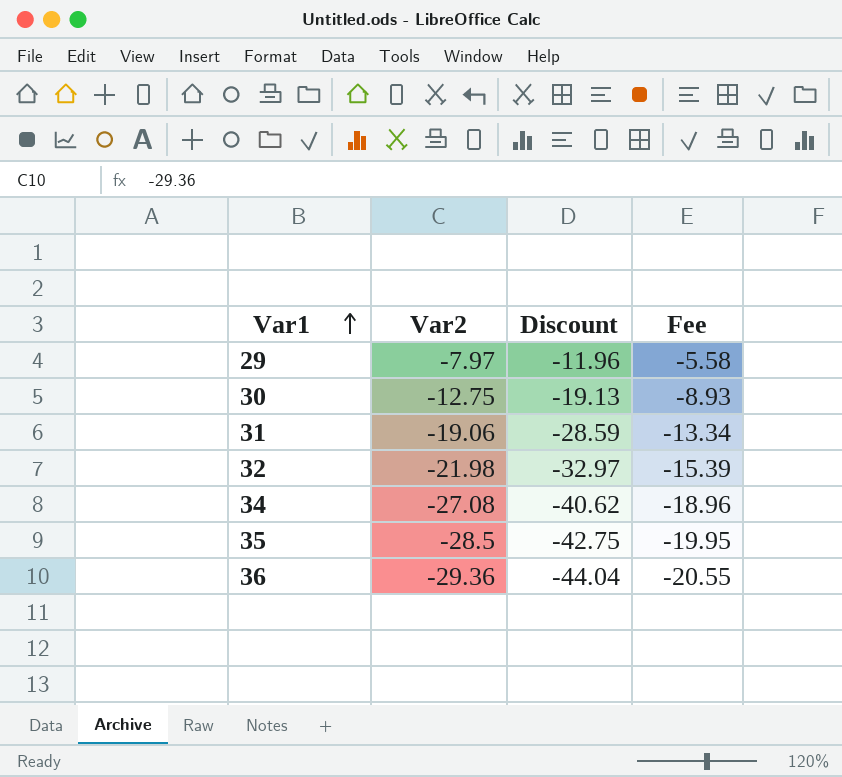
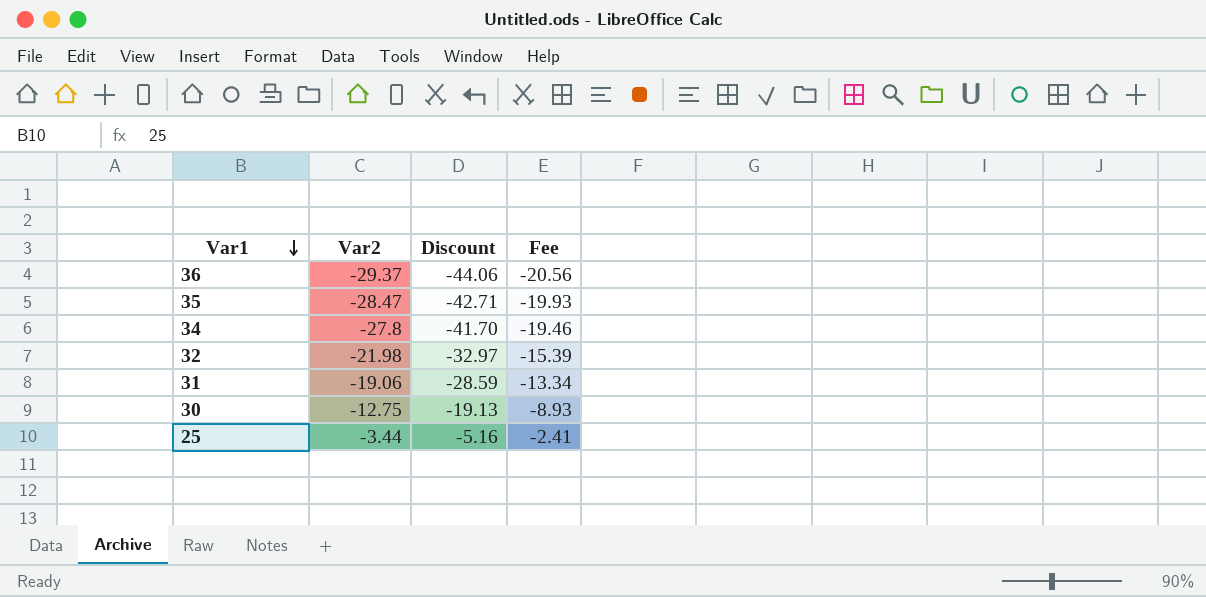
row order: Var1 ascending -> Var1 descending
row 29: -7.97 | -11.96 | -5.58 -> none
36 | Var2: -29.36 -> -29.37
36 | Discount: -44.04 -> -44.06
36 | Fee: -20.55 -> -20.56
35 | Var2: -28.5 -> -28.47
35 | Discount: -42.75 -> -42.71
35 | Fee: -19.95 -> -19.93
34 | Var2: -27.08 -> -27.8
34 | Discount: -40.62 -> -41.70
34 | Fee: -18.96 -> -19.46
row 25: none -> -3.44 | -5.16 | -2.41

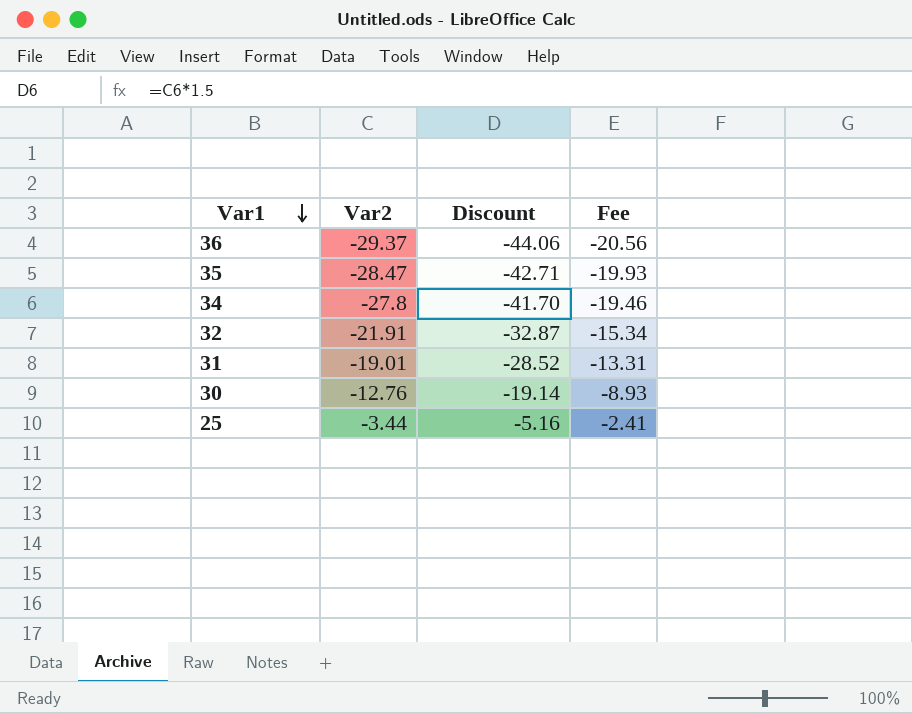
32 | Var2: -21.98 -> -21.91
32 | Discount: -32.97 -> -32.87
32 | Fee: -15.39 -> -15.34
31 | Var2: -19.06 -> -19.01
31 | Discount: -28.59 -> -28.52
31 | Fee: -13.34 -> -13.31
30 | Var2: -12.75 -> -12.76
30 | Discount: -19.13 -> -19.14

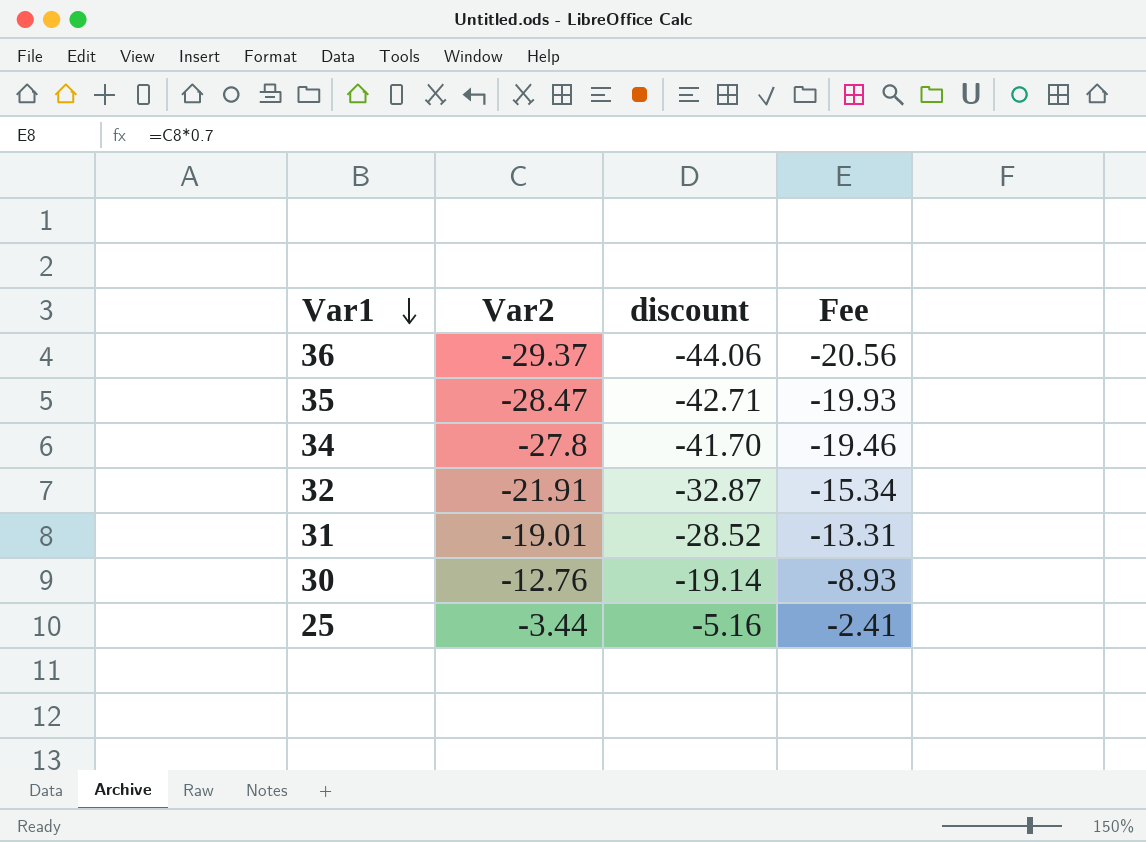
column name: Discount -> discount

